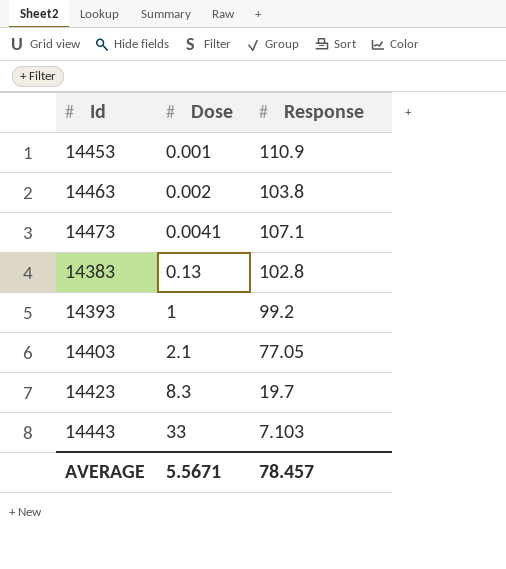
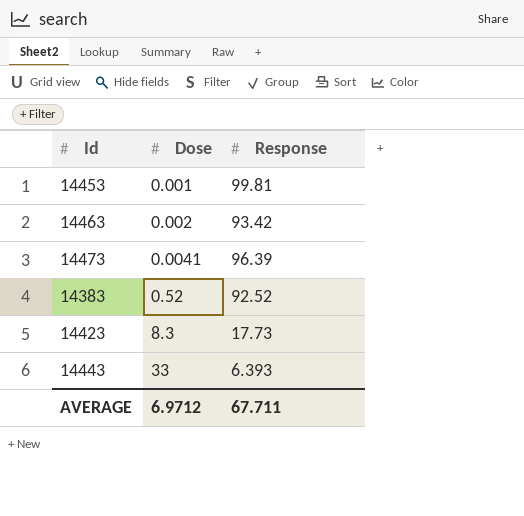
row 14393: 1 | 99.2 -> none
row 14403: 2.1 | 77.05 -> none
14453 | Response: 110.9 -> 99.81
14463 | Response: 103.8 -> 93.42
14473 | Response: 107.1 -> 96.39
14383 | Dose: 0.13 -> 0.52
14383 | Response: 102.8 -> 92.52
14423 | Response: 19.7 -> 17.73
14443 | Response: 7.103 -> 6.393
AVERAGE | Dose: 5.5671 -> 6.9712
AVERAGE | Response: 78.457 -> 67.711

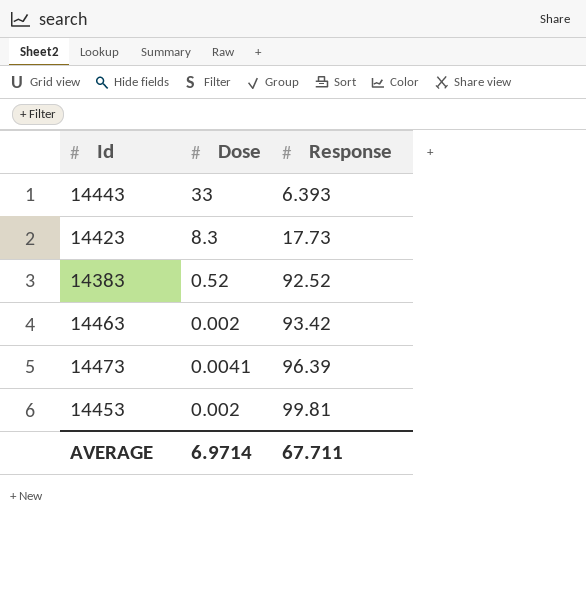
row order: Dose ascending -> Response ascending
14453 | Dose: 0.001 -> 0.002
AVERAGE | Dose: 6.9712 -> 6.9714

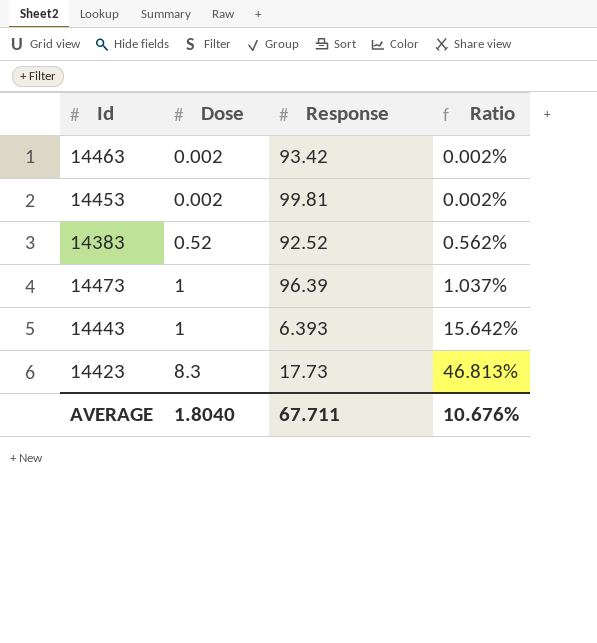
row order: Response ascending -> Dose ascending
column Ratio | formula: none -> [Dose] / [Response]
14473 | Dose: 0.0041 -> 1
14443 | Dose: 33 -> 1
AVERAGE | Dose: 6.9714 -> 1.8040

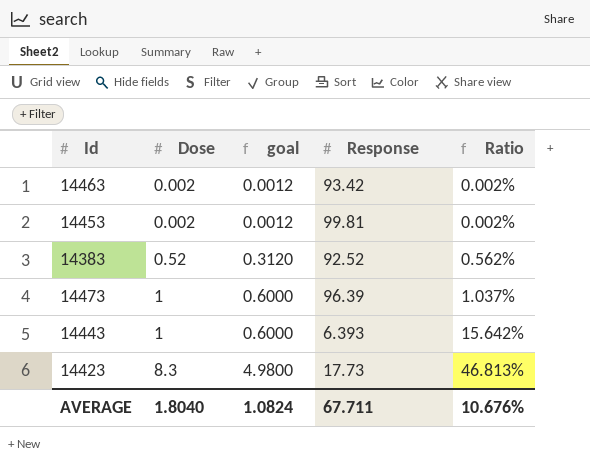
column goal | formula: none -> [Dose] * 0.6

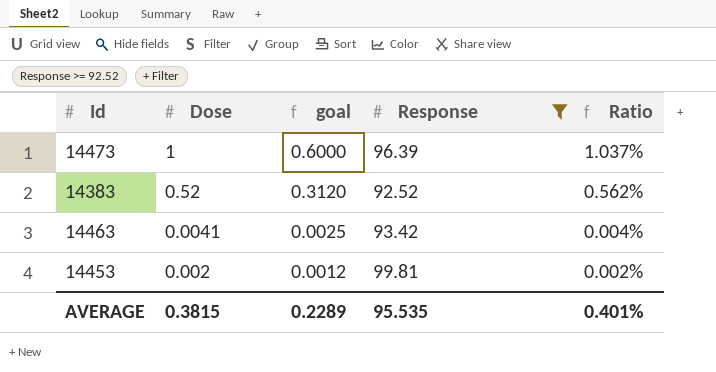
filter: none -> Response >= 92.52
row order: Dose ascending -> Dose descending
14463 | Dose: 0.002 -> 0.0041
14463 | goal: 0.0012 -> 0.0025
14463 | Ratio: 0.002% -> 0.004%
AVERAGE | Dose: 1.8040 -> 0.3815
AVERAGE | goal: 1.0824 -> 0.2289
AVERAGE | Response: 67.711 -> 95.535
AVERAGE | Ratio: 10.676% -> 0.401%

